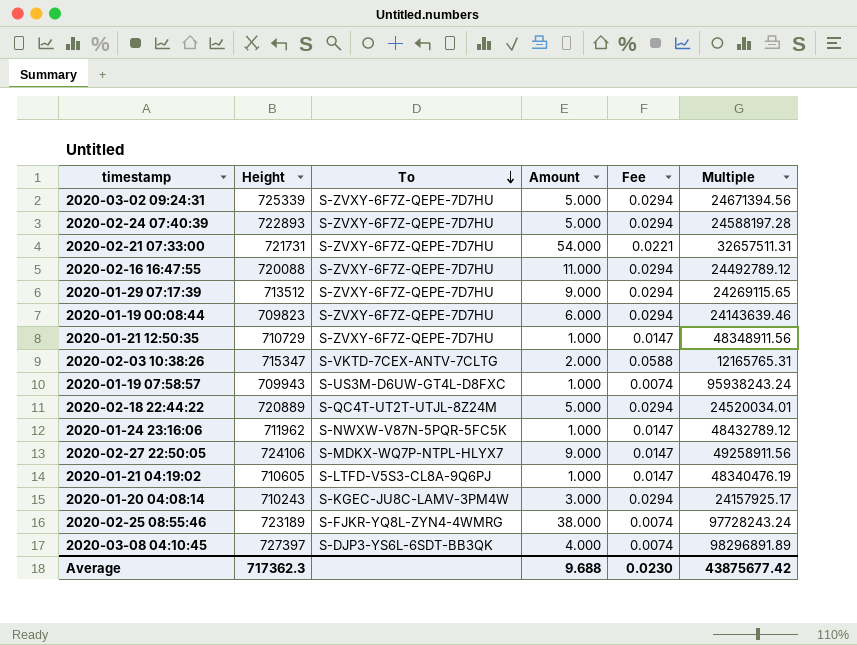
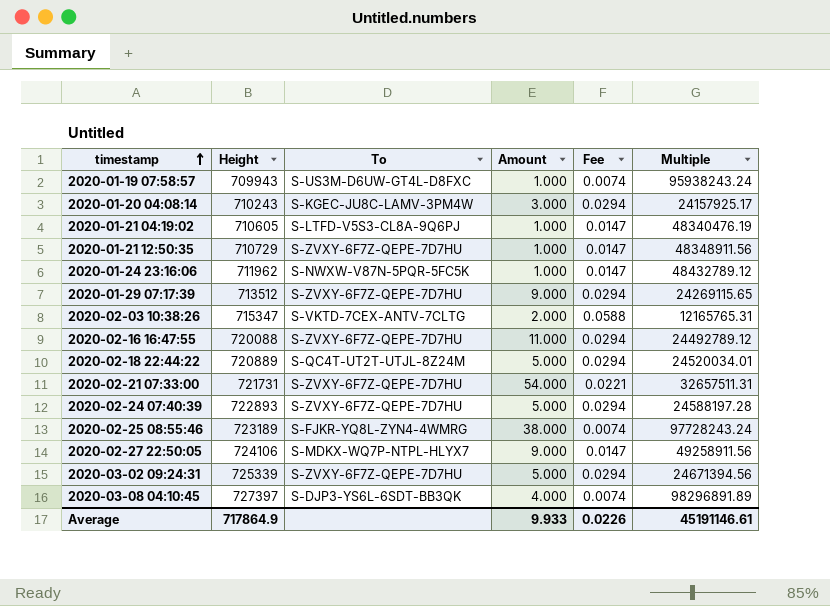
row order: To descending -> timestamp ascending
row 2020-01-19 00:08:44: 709823 | S-ZVXY-6F7Z-QEPE-7D7HU | 6.000 | 0.0294 | 24143639.46 -> none
Average | Height: 717362.3 -> 717864.9
Average | Amount: 9.688 -> 9.933
Average | Fee: 0.0230 -> 0.0226
Average | Multiple: 43875677.42 -> 45191146.61

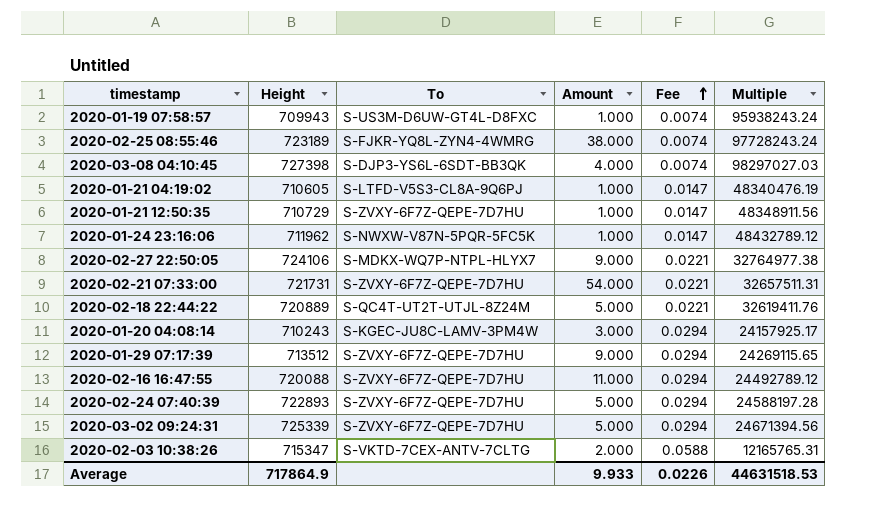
row order: timestamp ascending -> Fee ascending
2020-03-08 04:10:45 | Height: 727397 -> 727398
2020-03-08 04:10:45 | Multiple: 98296891.89 -> 98297027.03
2020-02-27 22:50:05 | Fee: 0.0147 -> 0.0221
2020-02-27 22:50:05 | Multiple: 49258911.56 -> 32764977.38
2020-02-18 22:44:22 | Fee: 0.0294 -> 0.0221
2020-02-18 22:44:22 | Multiple: 24520034.01 -> 32619411.76
Average | Multiple: 45191146.61 -> 44631518.53

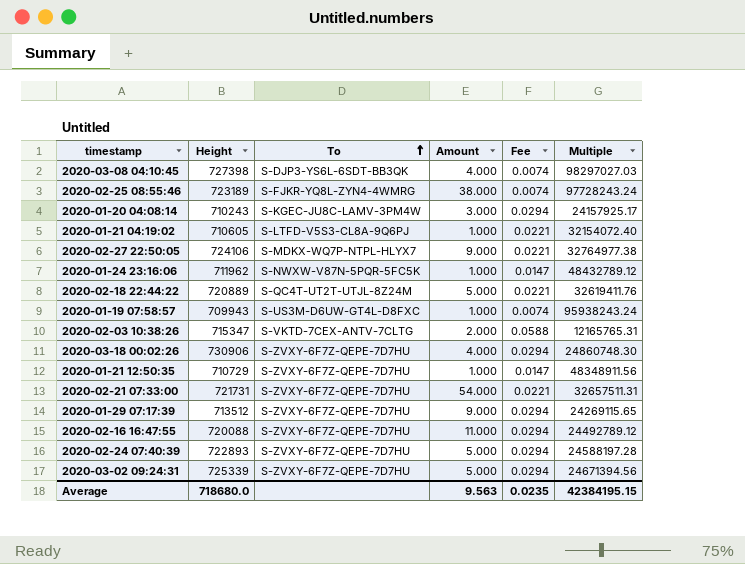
row order: Fee ascending -> To ascending
2020-01-21 04:19:02 | Fee: 0.0147 -> 0.0221
2020-01-21 04:19:02 | Multiple: 48340476.19 -> 32154072.40
row 2020-03-18 00:02:26: none -> 730906 | S-ZVXY-6F7Z-QEPE-7D7HU | 4.000 | 0.0294 | 24860748.30
Average | Height: 717864.9 -> 718680.0
Average | Amount: 9.933 -> 9.563
Average | Fee: 0.0226 -> 0.0235
Average | Multiple: 44631518.53 -> 42384195.15

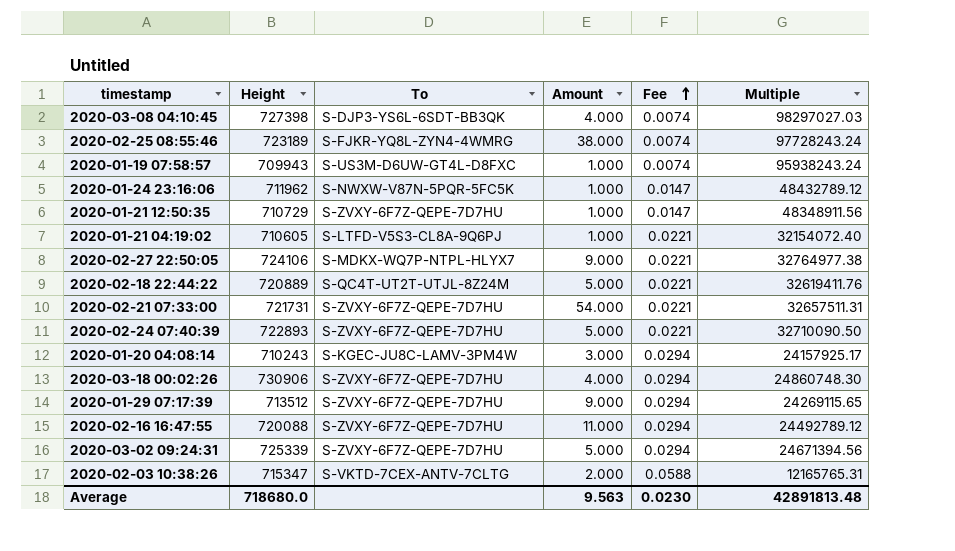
row order: To ascending -> Fee ascending
2020-02-24 07:40:39 | Fee: 0.0294 -> 0.0221
2020-02-24 07:40:39 | Multiple: 24588197.28 -> 32710090.50
Average | Fee: 0.0235 -> 0.0230
Average | Multiple: 42384195.15 -> 42891813.48

